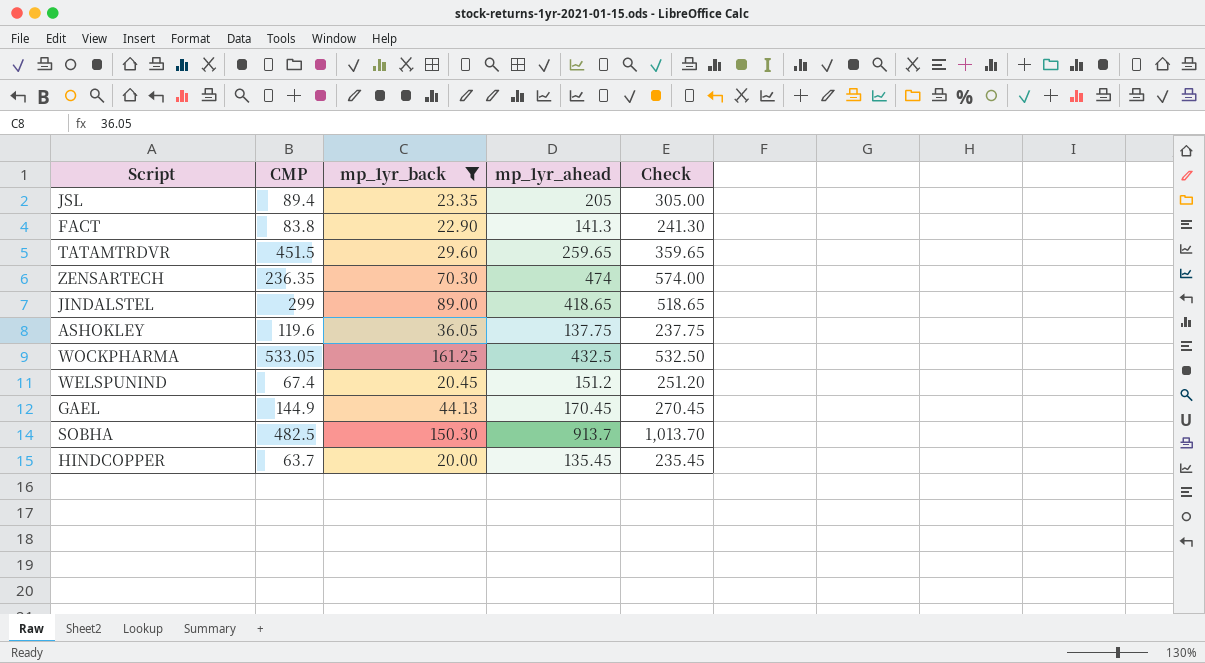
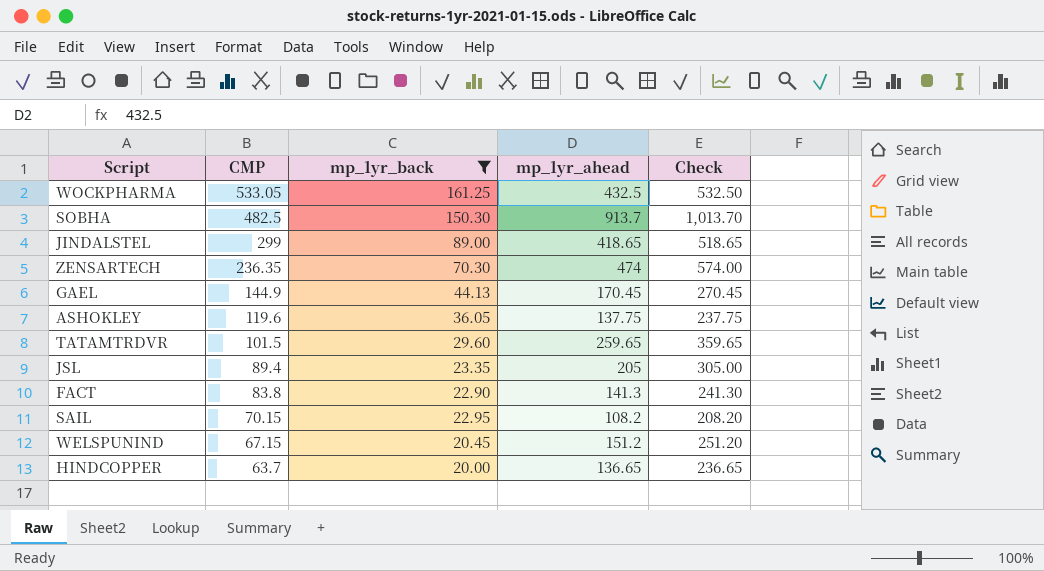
row order: none -> CMP descending
TATAMTRDVR | CMP: 451.5 -> 101.5
row SAIL: none -> 70.15 | 22.95 | 108.2 | 208.20
WELSPUNIND | CMP: 67.4 -> 67.15
HINDCOPPER | mp_1yr_ahead: 135.45 -> 136.65
HINDCOPPER | Check: 235.45 -> 236.65

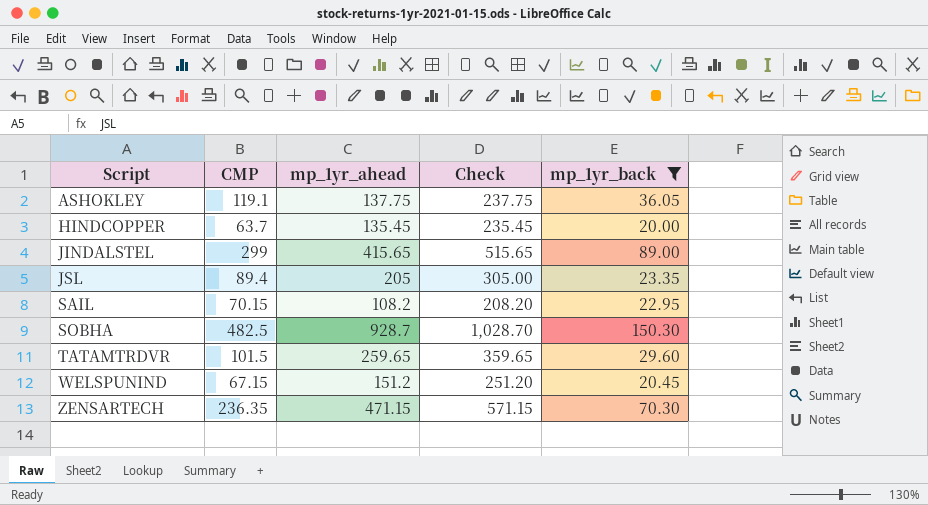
row order: CMP descending -> Script ascending
column mp_1yr_back | position: 3 -> 5
row WOCKPHARMA: 533.05 | 161.25 | 432.5 | 532.50 -> none
row GAEL: 144.9 | 44.13 | 170.45 | 270.45 -> none
row FACT: 83.8 | 22.90 | 141.3 | 241.30 -> none
ASHOKLEY | CMP: 119.6 -> 119.1
HINDCOPPER | mp_1yr_ahead: 136.65 -> 135.45
HINDCOPPER | Check: 236.65 -> 235.45
JINDALSTEL | mp_1yr_ahead: 418.65 -> 415.65
JINDALSTEL | Check: 518.65 -> 515.65
SOBHA | mp_1yr_ahead: 913.7 -> 928.7
SOBHA | Check: 1,013.70 -> 1,028.70
ZENSARTECH | mp_1yr_ahead: 474 -> 471.15
ZENSARTECH | Check: 574.00 -> 571.15

